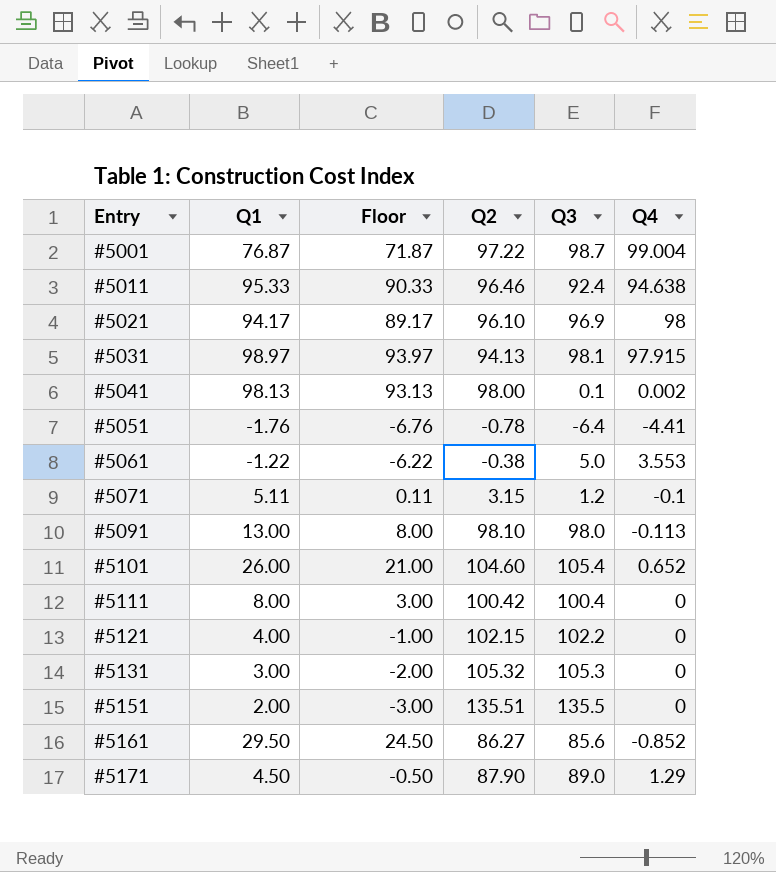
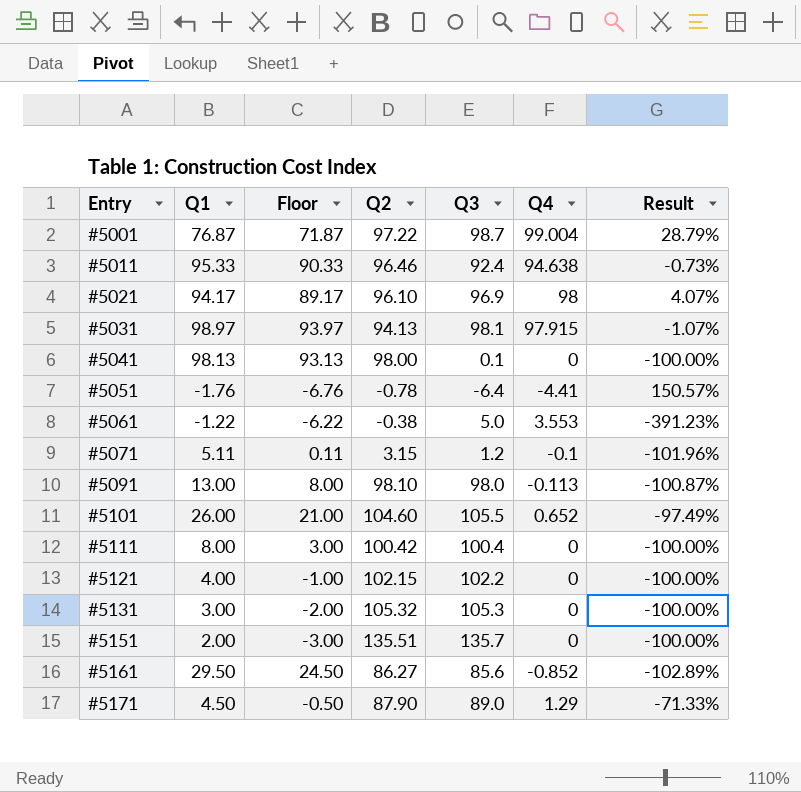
column Result | formula: none -> ([Q4] - [Q1]) / [Q1]
#5041 | Q4: 0.002 -> 0
#5101 | Q3: 105.4 -> 105.5
#5151 | Q3: 135.5 -> 135.7

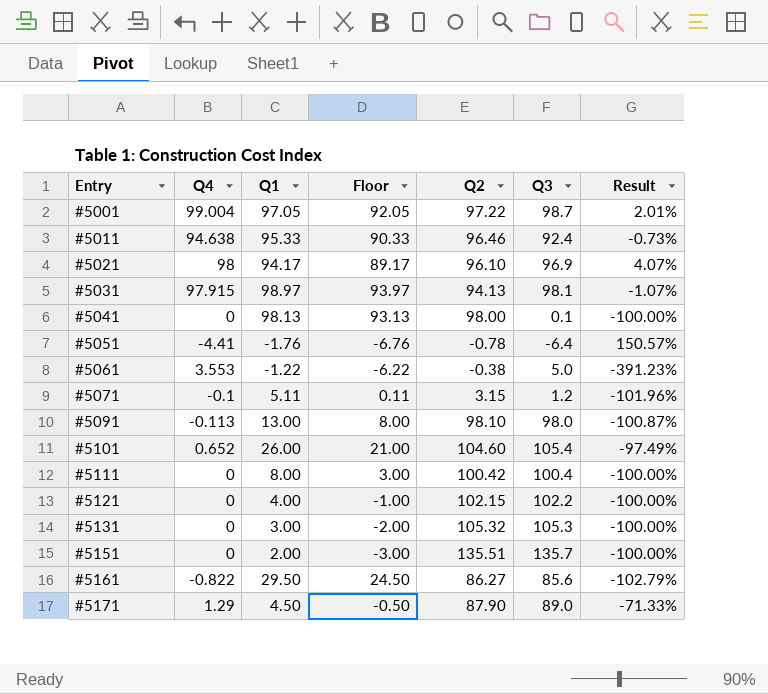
column Q4 | position: 6 -> 2
#5001 | Q1: 76.87 -> 97.05
#5001 | Floor: 71.87 -> 92.05
#5001 | Result: 28.79% -> 2.01%
#5101 | Q3: 105.5 -> 105.4
#5161 | Q4: -0.852 -> -0.822
#5161 | Result: -102.89% -> -102.79%

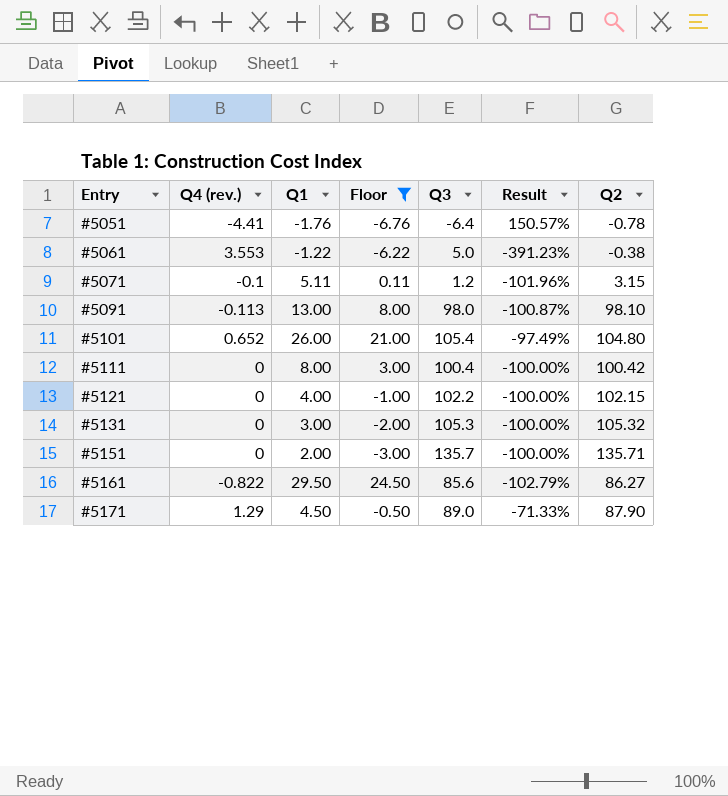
filter: none -> Floor <= 24.50
column name: Q4 -> Q4 (rev.)
column Q2 | position: 5 -> 7
#5101 | Q2: 104.60 -> 104.80
#5151 | Q2: 135.51 -> 135.71

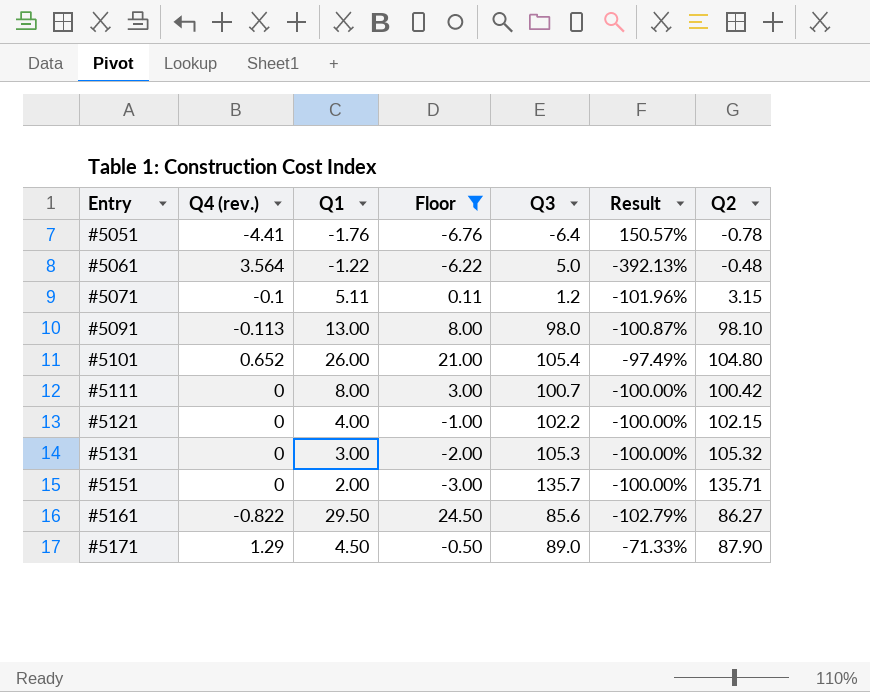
#5061 | Q4 (rev.): 3.553 -> 3.564
#5061 | Result: -391.23% -> -392.13%
#5061 | Q2: -0.38 -> -0.48
#5111 | Q3: 100.4 -> 100.7

